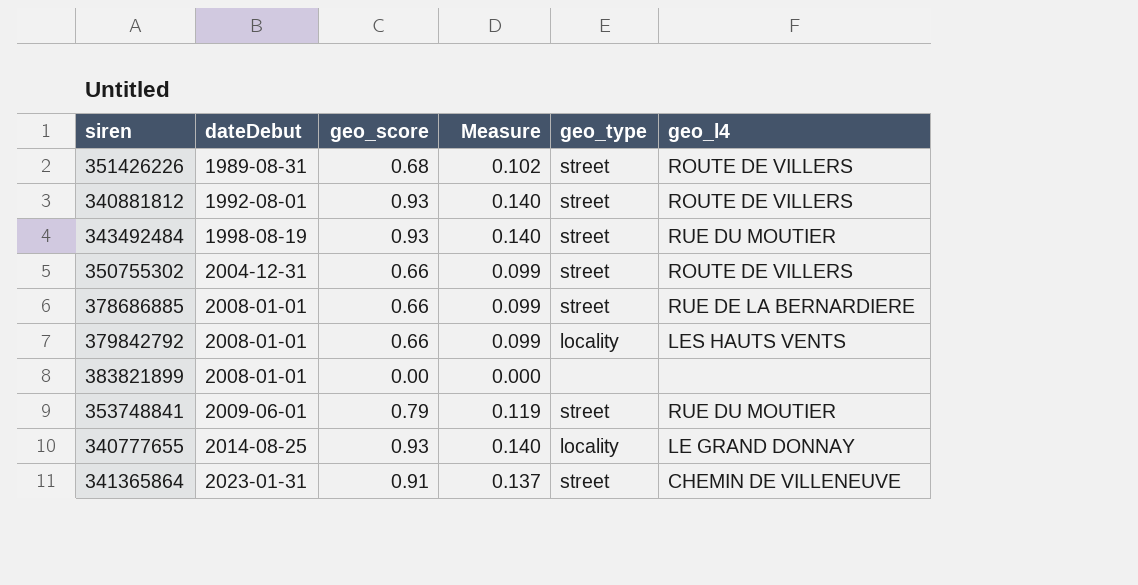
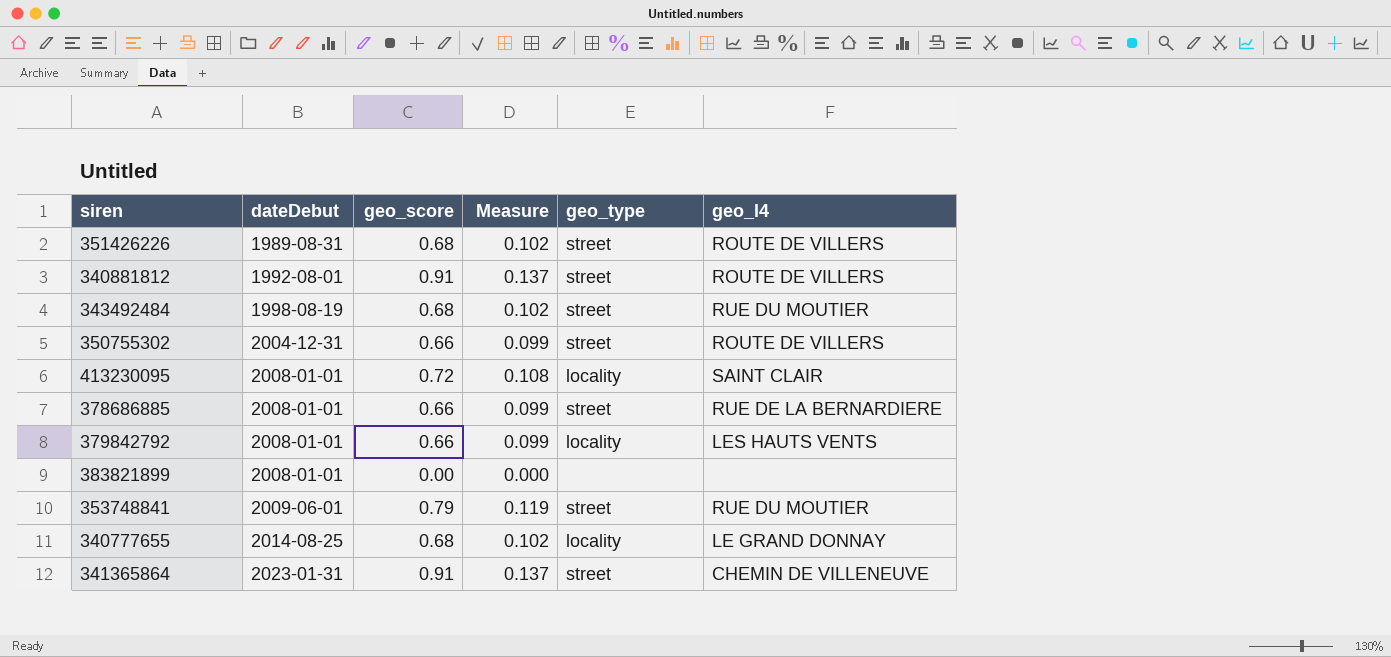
340881812 | geo_score: 0.93 -> 0.91
340881812 | Measure: 0.140 -> 0.137
343492484 | geo_score: 0.93 -> 0.68
343492484 | Measure: 0.140 -> 0.102
row 413230095: none -> 2008-01-01 | 0.72 | 0.108 | locality | SAINT CLAIR
340777655 | geo_score: 0.93 -> 0.68
340777655 | Measure: 0.140 -> 0.102

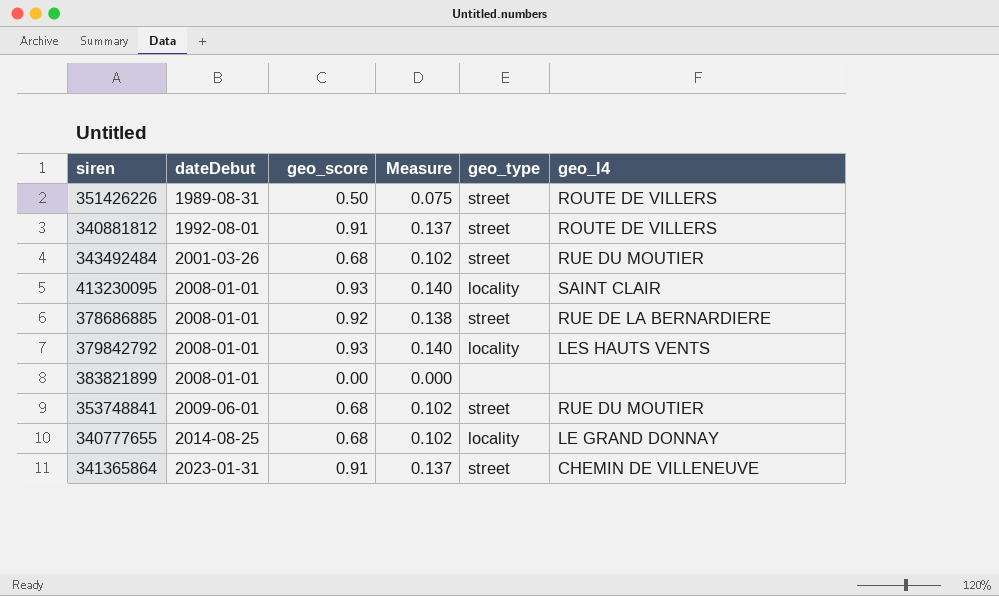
row 350755302: 2004-12-31 | 0.66 | 0.099 | street | ROUTE DE VILLERS -> none
351426226 | geo_score: 0.68 -> 0.50
351426226 | Measure: 0.102 -> 0.075
343492484 | dateDebut: 1998-08-19 -> 2001-03-26
413230095 | geo_score: 0.72 -> 0.93
413230095 | Measure: 0.108 -> 0.140
378686885 | geo_score: 0.66 -> 0.92
378686885 | Measure: 0.099 -> 0.138
379842792 | geo_score: 0.66 -> 0.93
379842792 | Measure: 0.099 -> 0.140
353748841 | geo_score: 0.79 -> 0.68
353748841 | Measure: 0.119 -> 0.102

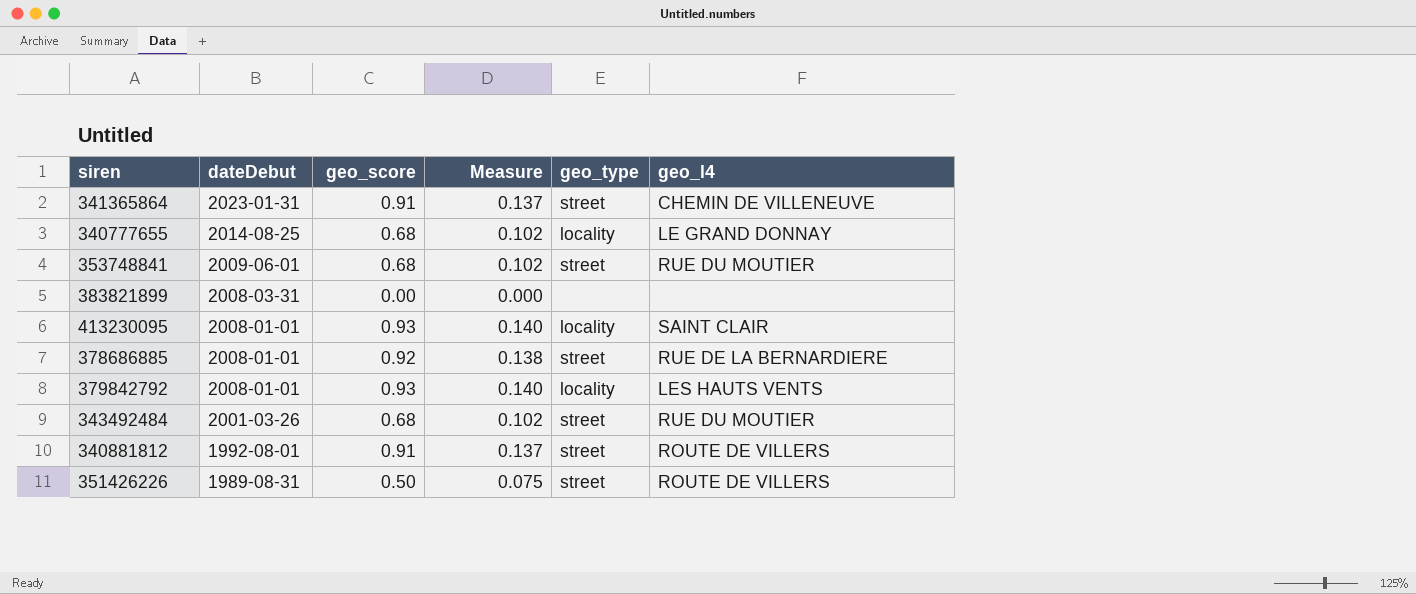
row order: dateDebut ascending -> dateDebut descending
383821899 | dateDebut: 2008-01-01 -> 2008-03-31

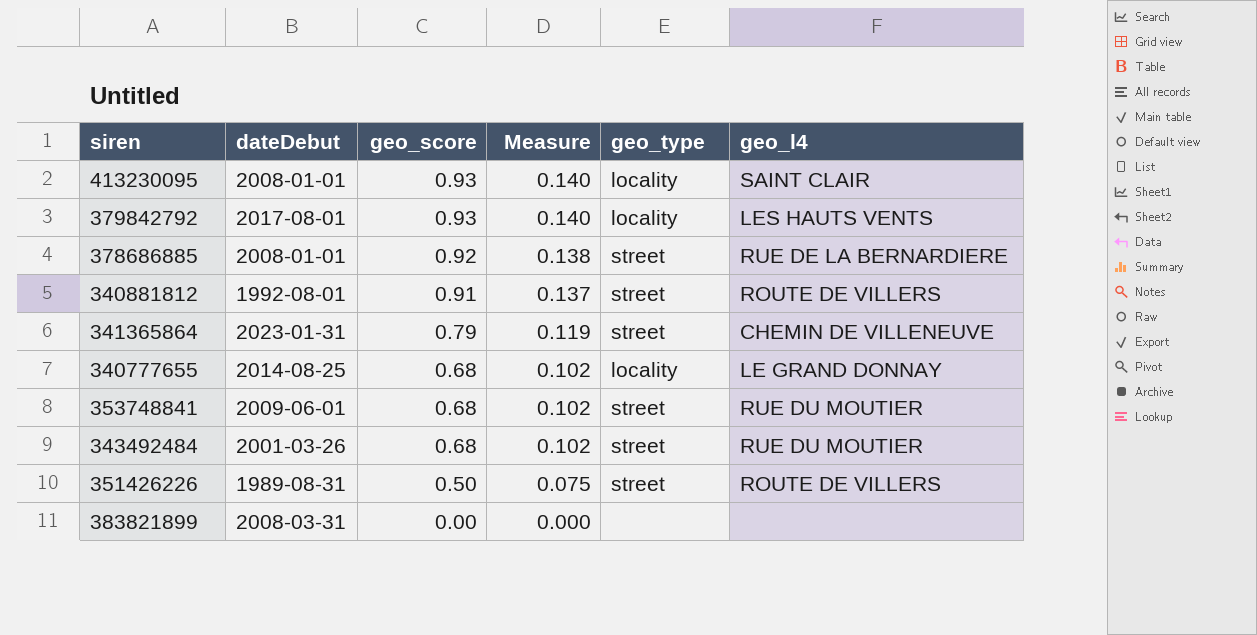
row order: dateDebut descending -> geo_score descending
379842792 | dateDebut: 2008-01-01 -> 2017-08-01
341365864 | geo_score: 0.91 -> 0.79
341365864 | Measure: 0.137 -> 0.119

